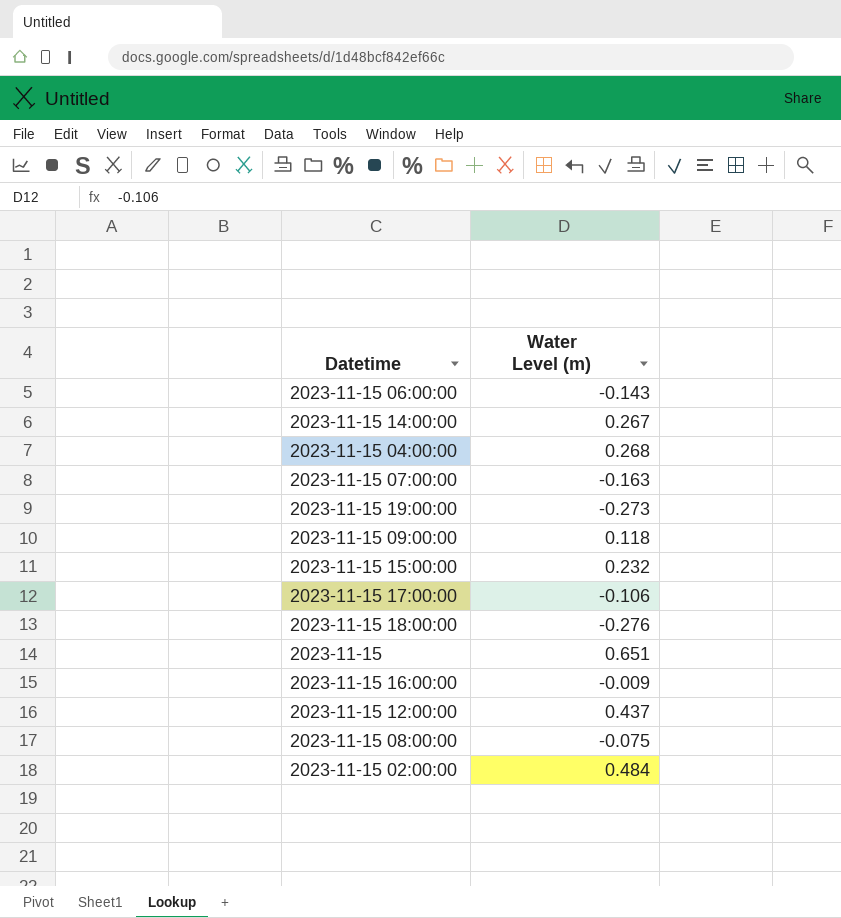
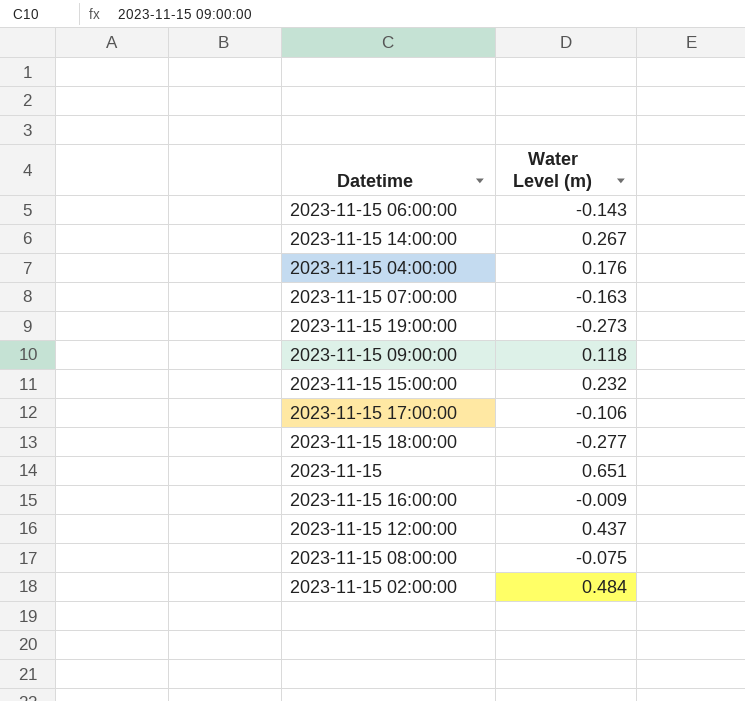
2023-11-15 04:00:00 | Water Level (m): 0.268 -> 0.176
2023-11-15 18:00:00 | Water Level (m): -0.276 -> -0.277

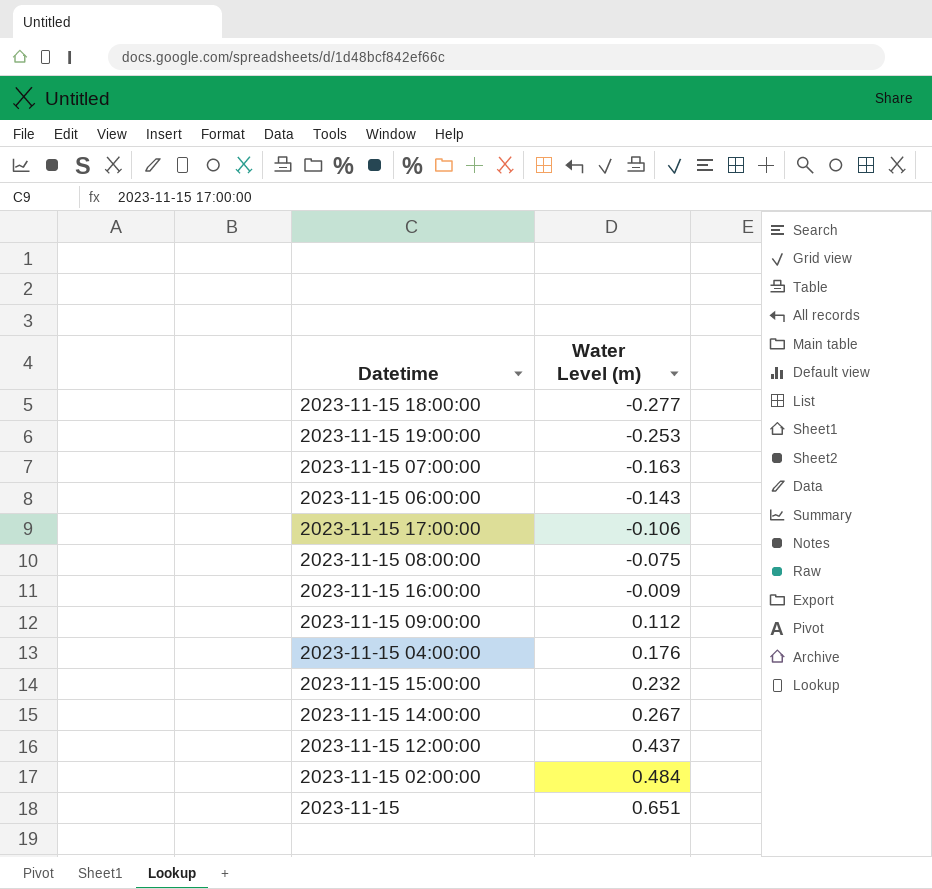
row order: none -> Water Level (m) ascending
2023-11-15 19:00:00 | Water Level (m): -0.273 -> -0.253
2023-11-15 09:00:00 | Water Level (m): 0.118 -> 0.112

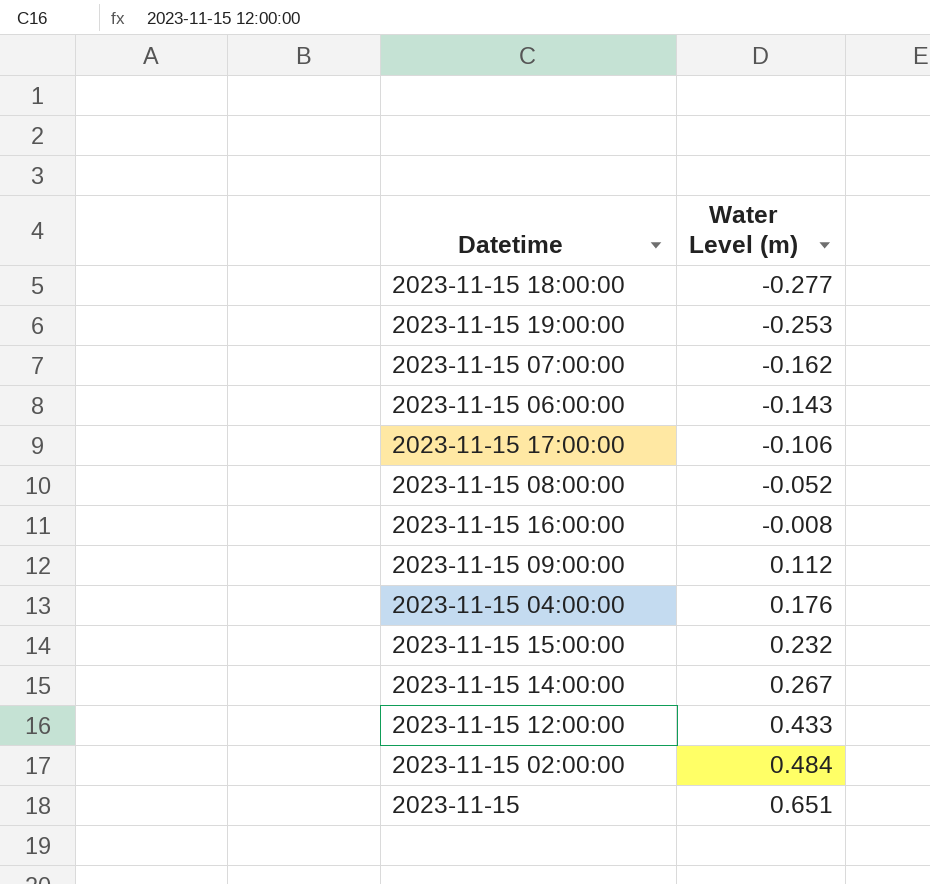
2023-11-15 07:00:00 | Water Level (m): -0.163 -> -0.162
2023-11-15 08:00:00 | Water Level (m): -0.075 -> -0.052
2023-11-15 16:00:00 | Water Level (m): -0.009 -> -0.008
2023-11-15 12:00:00 | Water Level (m): 0.437 -> 0.433

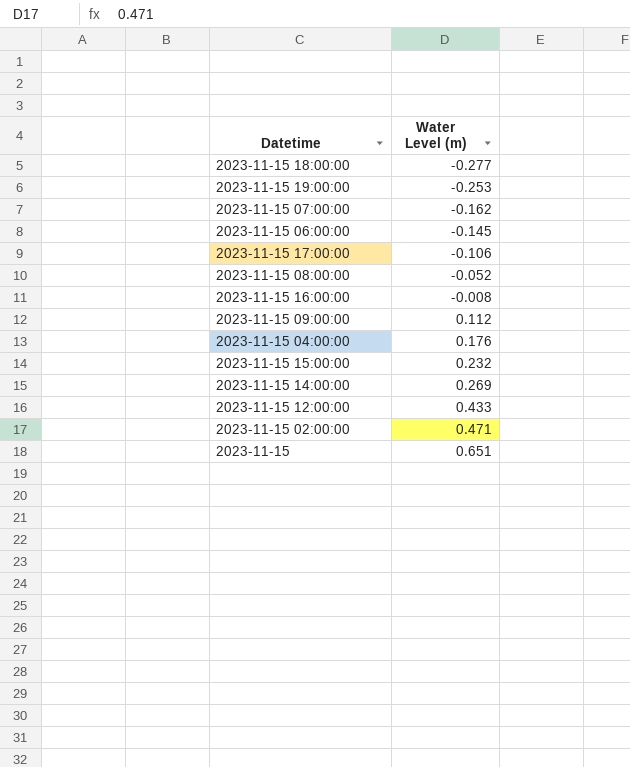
2023-11-15 06:00:00 | Water Level (m): -0.143 -> -0.145
2023-11-15 14:00:00 | Water Level (m): 0.267 -> 0.269
2023-11-15 02:00:00 | Water Level (m): 0.484 -> 0.471

